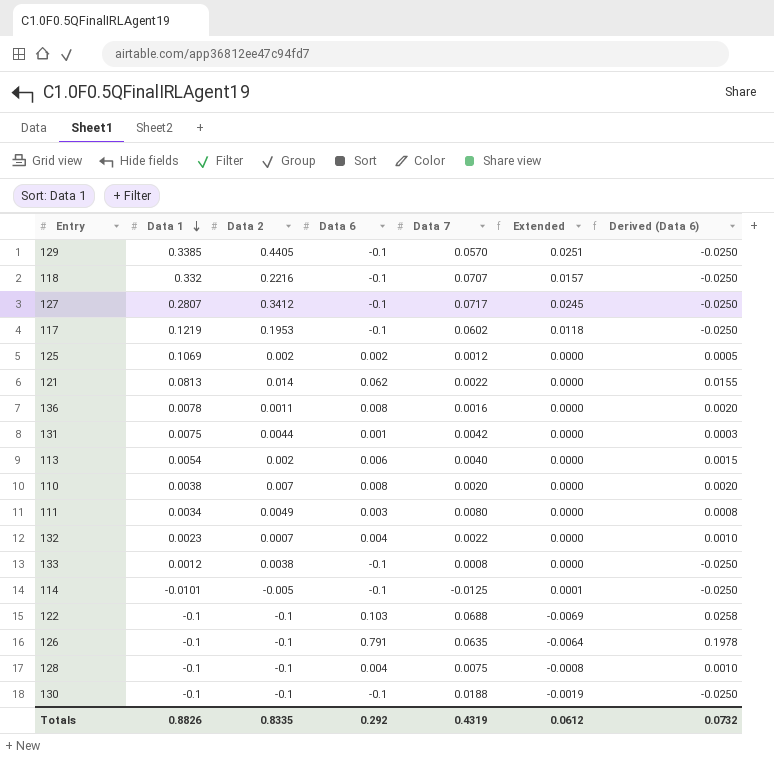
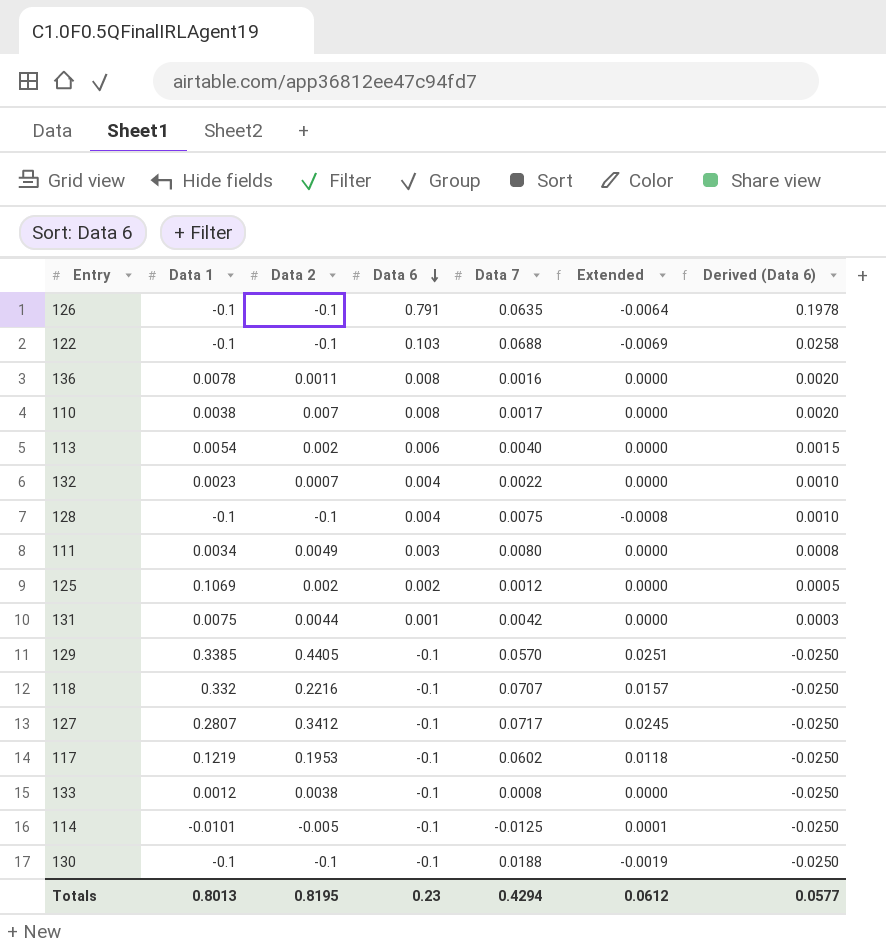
row order: Data 1 descending -> Data 6 descending
row 121: 0.0813 | 0.014 | 0.062 | 0.0022 | 0.0000 | 0.0155 -> none
110 | Data 7: 0.0020 -> 0.0017
Totals | Data 1: 0.8826 -> 0.8013
Totals | Data 2: 0.8335 -> 0.8195
Totals | Data 6: 0.292 -> 0.23
Totals | Data 7: 0.4319 -> 0.4294
Totals | Derived (Data 6): 0.0732 -> 0.0577

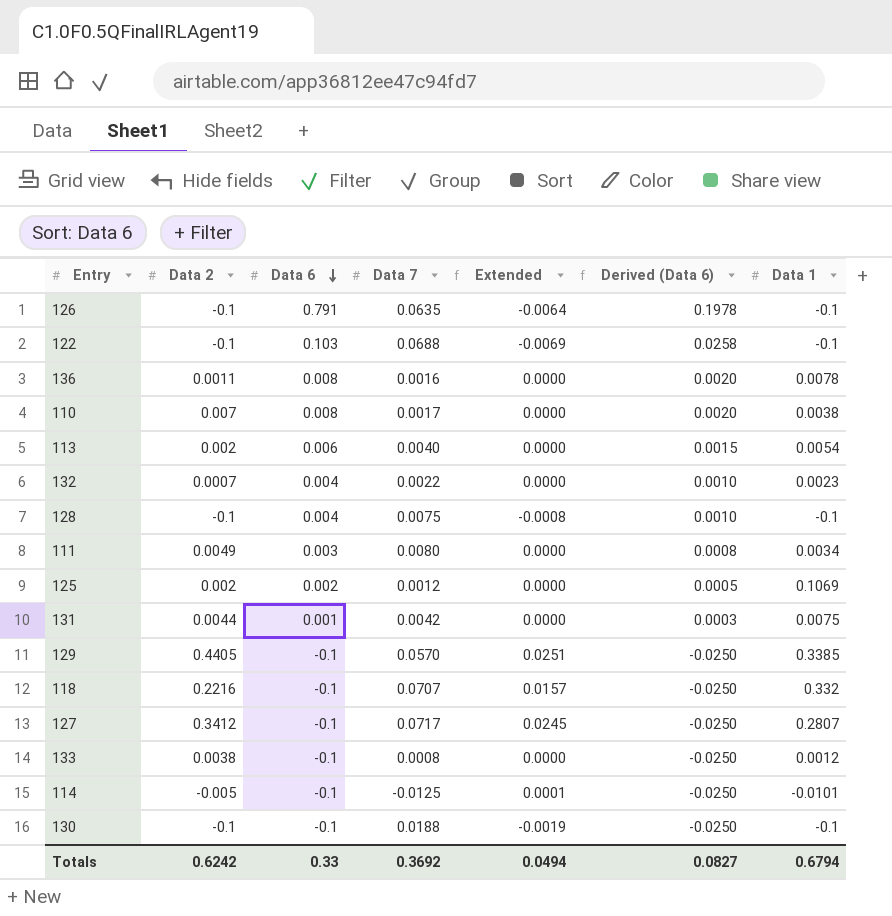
column Data 1 | position: 2 -> 7
row 117: 0.1219 | 0.1953 | -0.1 | 0.0602 | 0.0118 | -0.0250 -> none
Totals | Data 2: 0.8195 -> 0.6242
Totals | Data 6: 0.23 -> 0.33
Totals | Data 7: 0.4294 -> 0.3692
Totals | Extended: 0.0612 -> 0.0494
Totals | Derived (Data 6): 0.0577 -> 0.0827
Totals | Data 1: 0.8013 -> 0.6794

